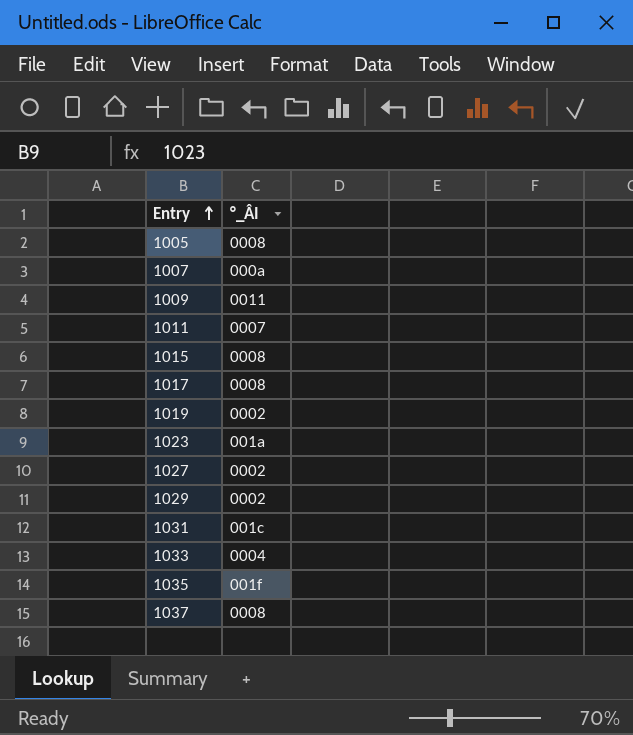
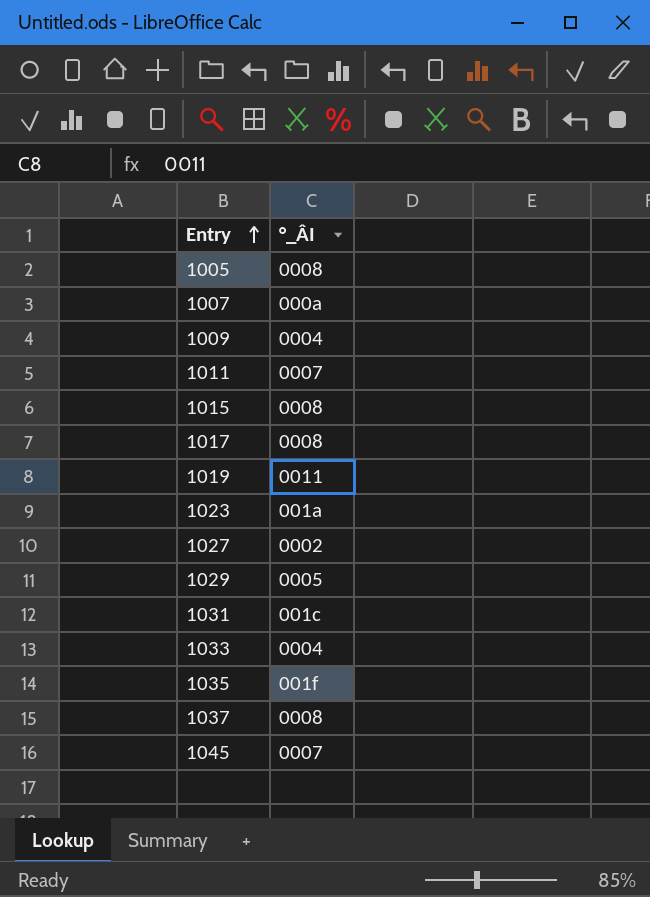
1009 | °_ÂI: 0011 -> 0004
1019 | °_ÂI: 0002 -> 0011
1029 | °_ÂI: 0002 -> 0005
row 1045: none -> 0007

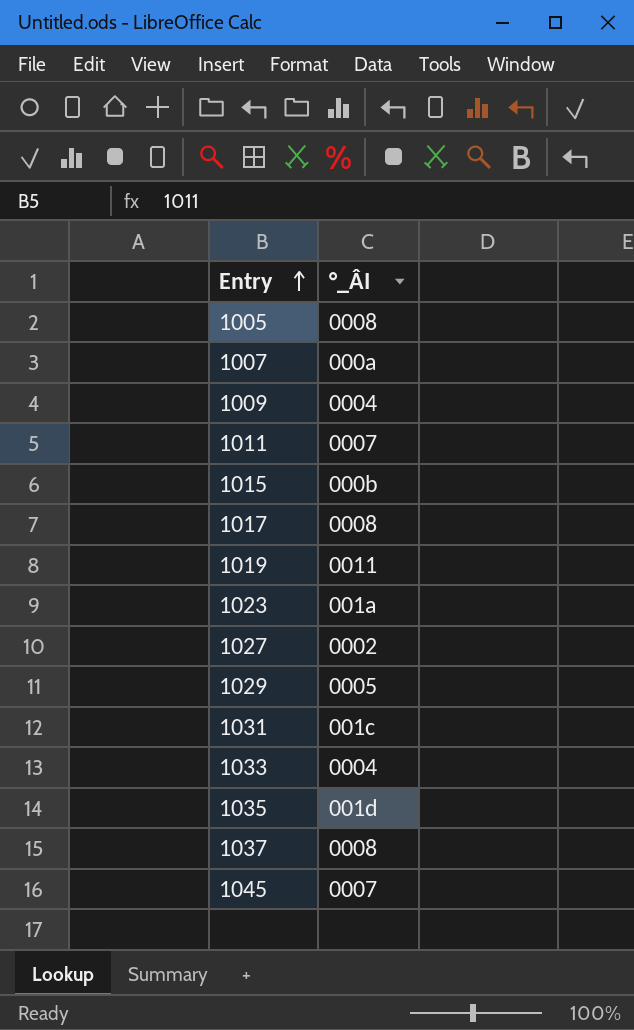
1015 | °_ÂI: 0008 -> 000b
1035 | °_ÂI: 001f -> 001d

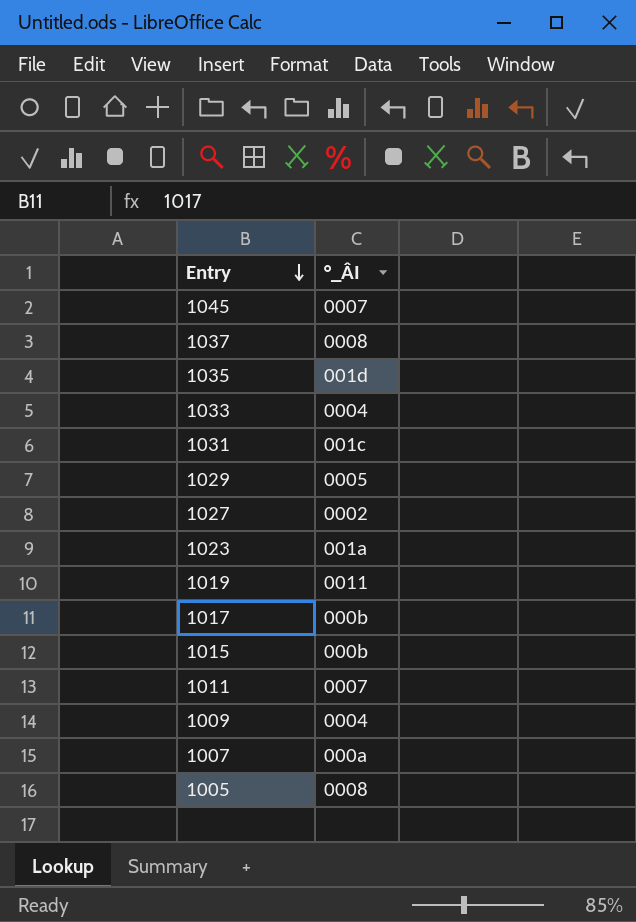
row order: Entry ascending -> Entry descending
1017 | °_ÂI: 0008 -> 000b

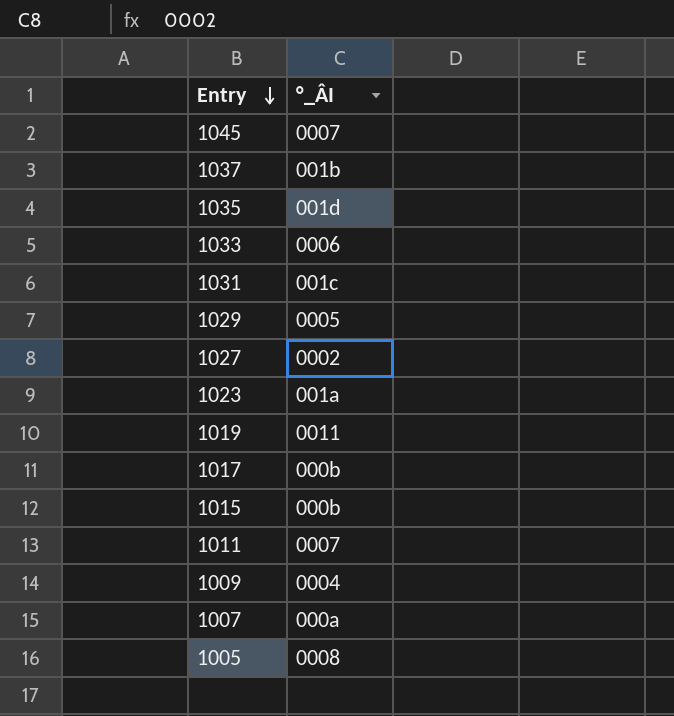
1037 | °_ÂI: 0008 -> 001b
1033 | °_ÂI: 0004 -> 0006

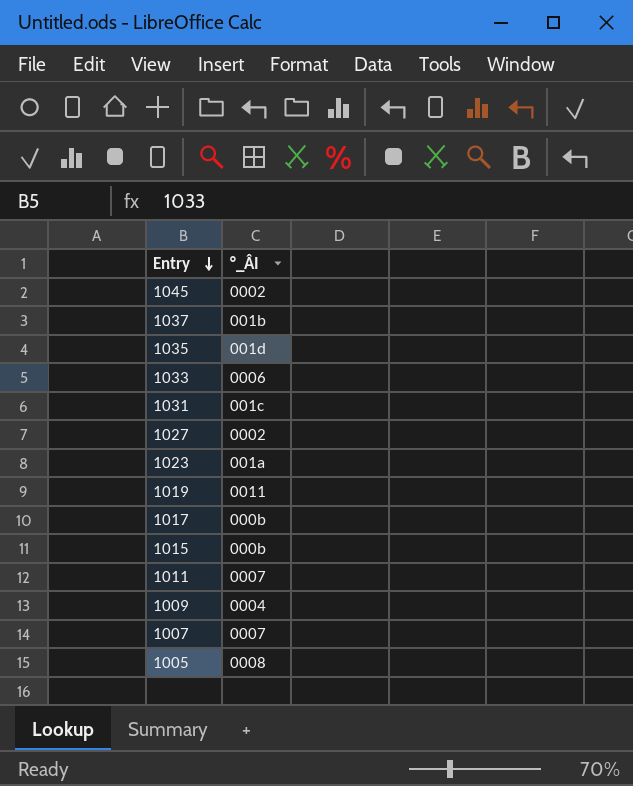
row 1029: 0005 -> none
1045 | °_ÂI: 0007 -> 0002
1007 | °_ÂI: 000a -> 0007

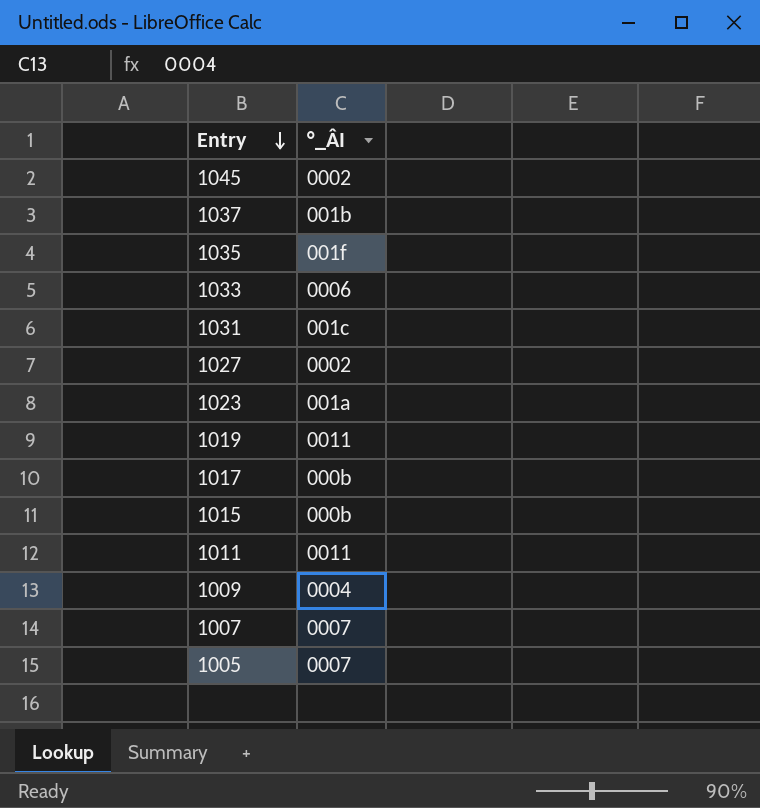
1035 | °_ÂI: 001d -> 001f
1011 | °_ÂI: 0007 -> 0011
1005 | °_ÂI: 0008 -> 0007

